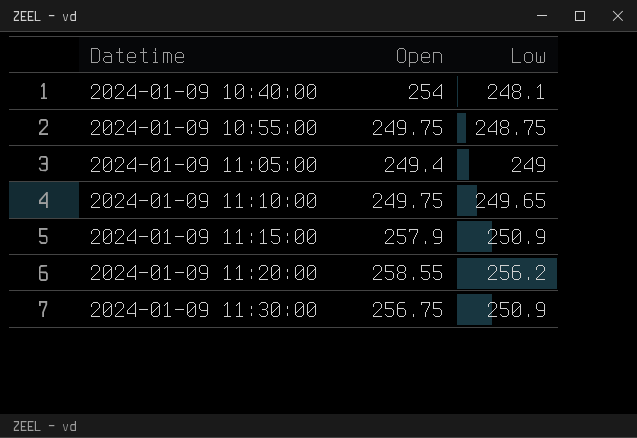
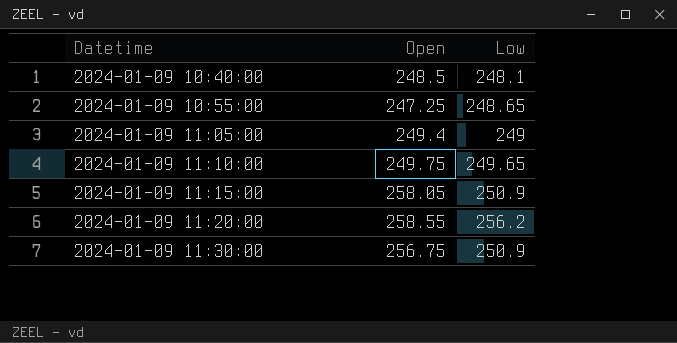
2024-01-09 10:40:00 | Open: 254 -> 248.5
2024-01-09 10:55:00 | Open: 249.75 -> 247.25
2024-01-09 10:55:00 | Low: 248.75 -> 248.65
2024-01-09 11:15:00 | Open: 257.9 -> 258.05

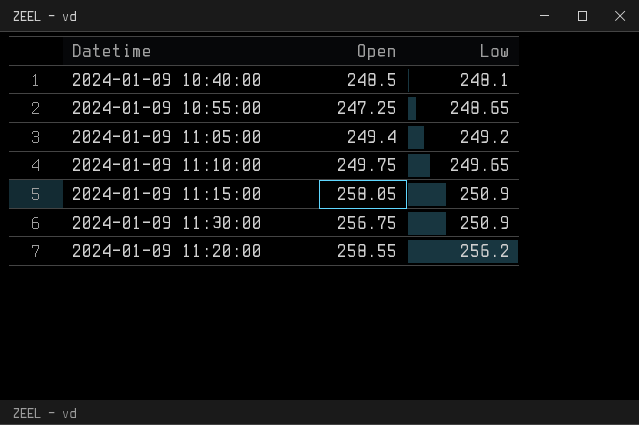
row order: Datetime ascending -> Low ascending
2024-01-09 11:05:00 | Low: 249 -> 249.2

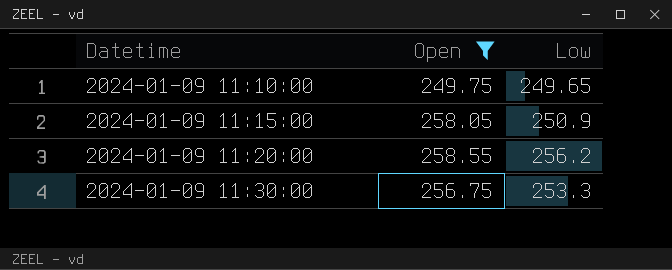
filter: none -> Open >= 249.75
row order: Low ascending -> Datetime ascending
2024-01-09 11:30:00 | Low: 250.9 -> 253.3

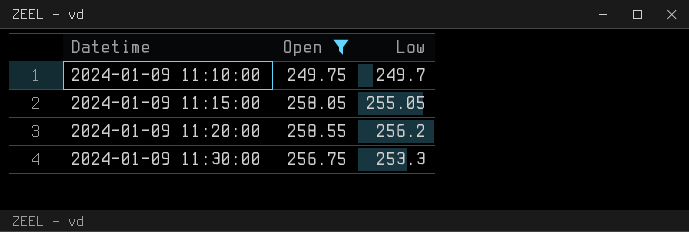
2024-01-09 11:10:00 | Low: 249.65 -> 249.7
2024-01-09 11:15:00 | Low: 250.9 -> 255.05

